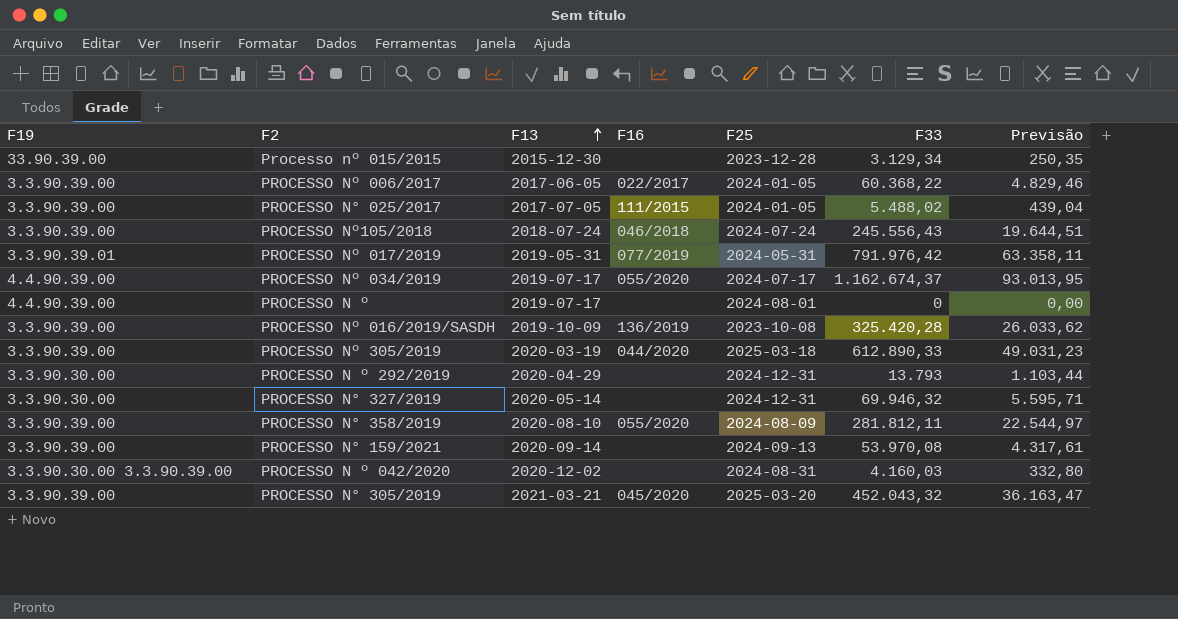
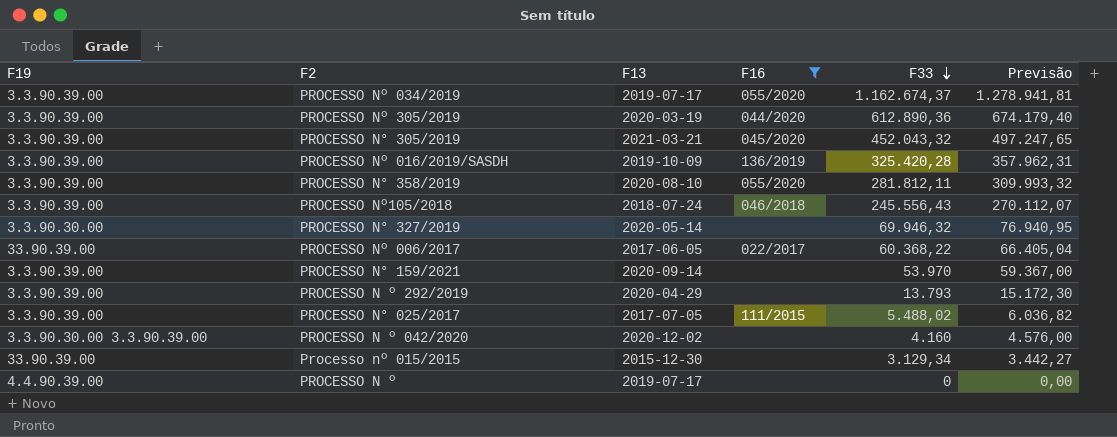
filter: none -> F16 != 077/2019
row order: F13 ascending -> F33 descending
column F25 | position: 5 -> none
column Previsão | formula: [F33] * 0,08 -> [F33] * 1,1
PROCESSO Nº 034/2019 | F19: 4.4.90.39.00 -> 3.3.90.39.00
PROCESSO Nº 305/2019 | F33: 612.890,33 -> 612.890,36
PROCESSO Nº 006/2017 | F19: 3.3.90.39.00 -> 33.90.39.00
PROCESSO N° 159/2021 | F33: 53.970,08 -> 53.970
PROCESSO N º 292/2019 | F19: 3.3.90.30.00 -> 3.3.90.39.00
PROCESSO N º 042/2020 | F33: 4.160,03 -> 4.160

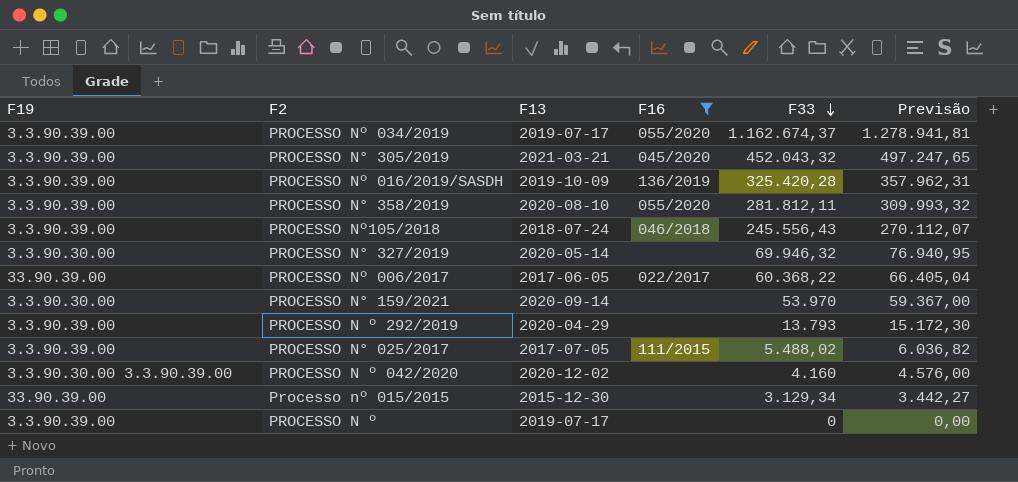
row PROCESSO Nº 305/2019: 3.3.90.39.00 | 2020-03-19 | 044/2020 | 612.890,36 | 674.179,40 -> none
PROCESSO N° 159/2021 | F19: 3.3.90.39.00 -> 3.3.90.30.00
PROCESSO N º | F19: 4.4.90.39.00 -> 3.3.90.39.00

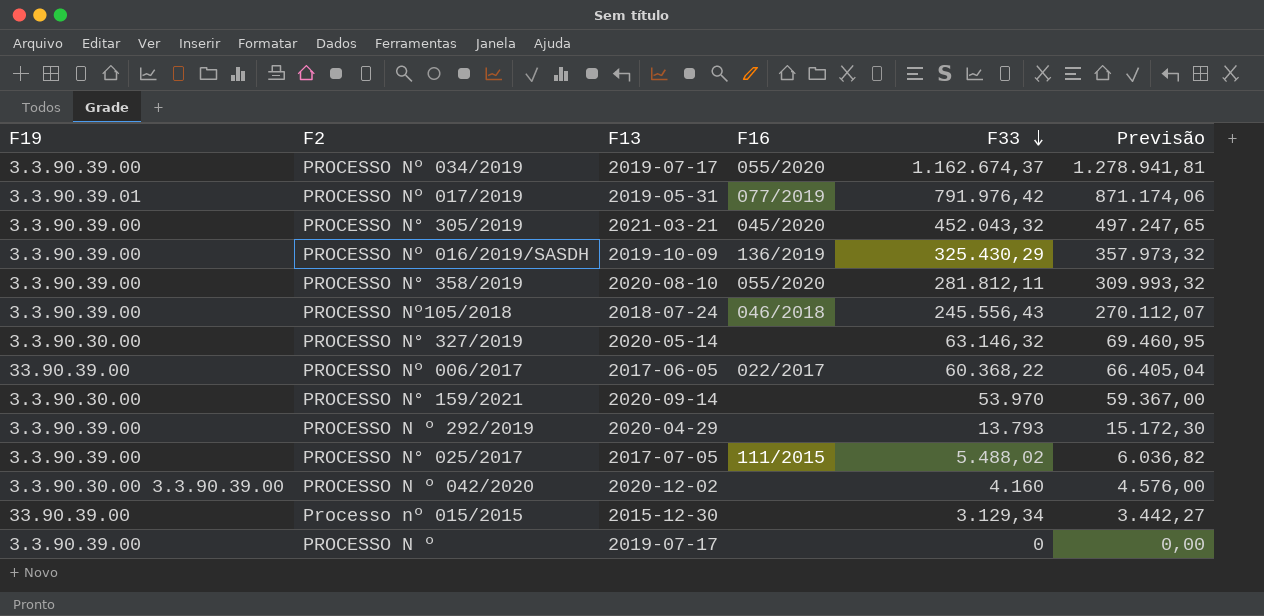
filter: F16 != 077/2019 -> none
PROCESSO Nº 016/2019/SASDH | F33: 325.420,28 -> 325.430,29
PROCESSO Nº 016/2019/SASDH | Previsão: 357.962,31 -> 357.973,32
PROCESSO N° 327/2019 | F33: 69.946,32 -> 63.146,32
PROCESSO N° 327/2019 | Previsão: 76.940,95 -> 69.460,95

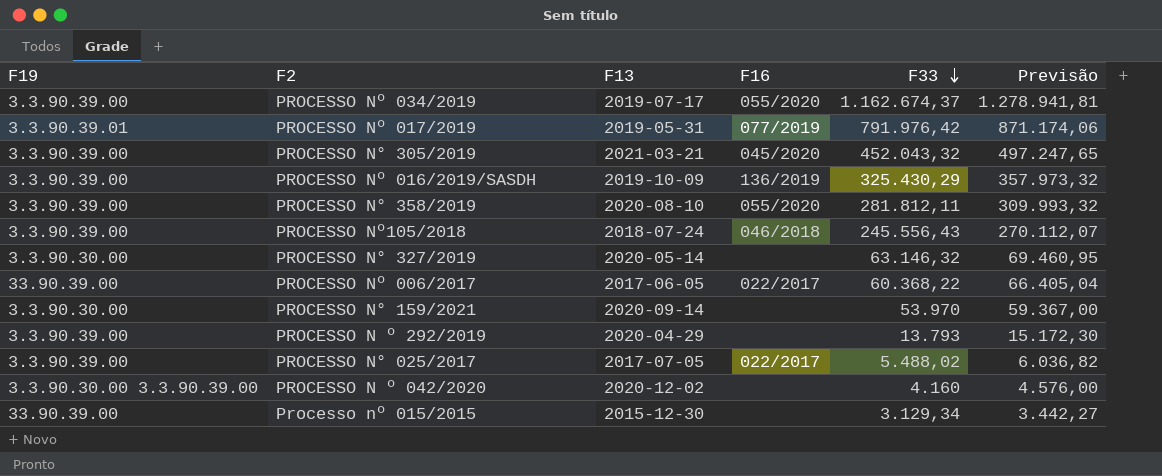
row PROCESSO N º: 3.3.90.39.00 | 2019-07-17 | none | 0 | 0,00 -> none
PROCESSO N° 025/2017 | F16: 111/2015 -> 022/2017

